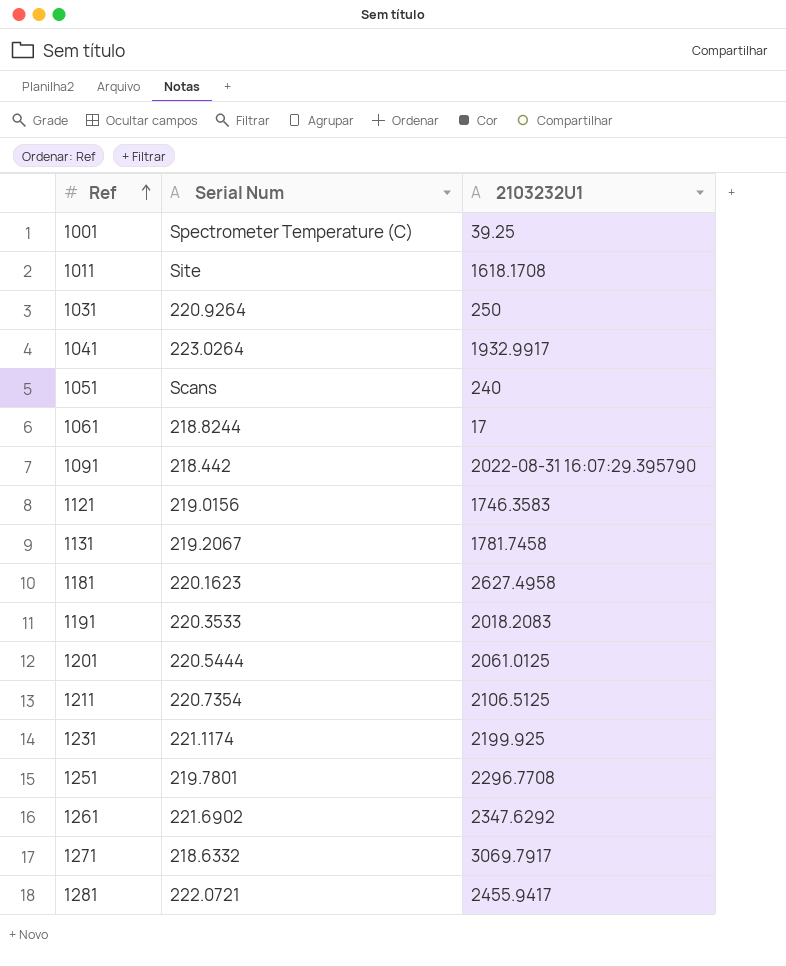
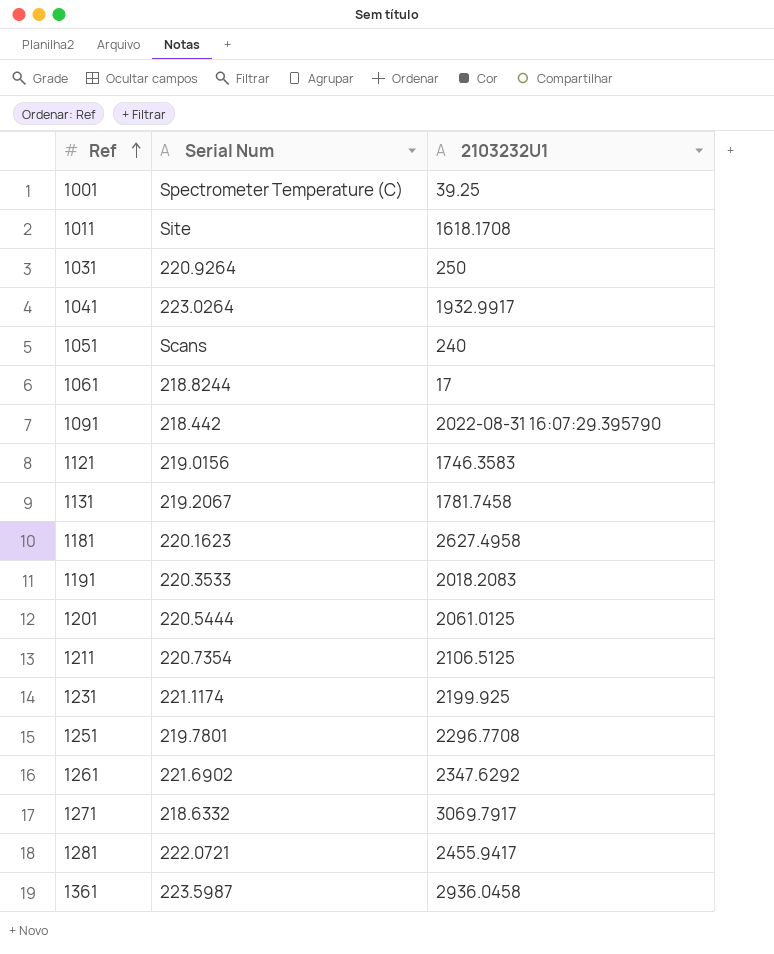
row 1361: none -> 223.5987 | 2936.0458

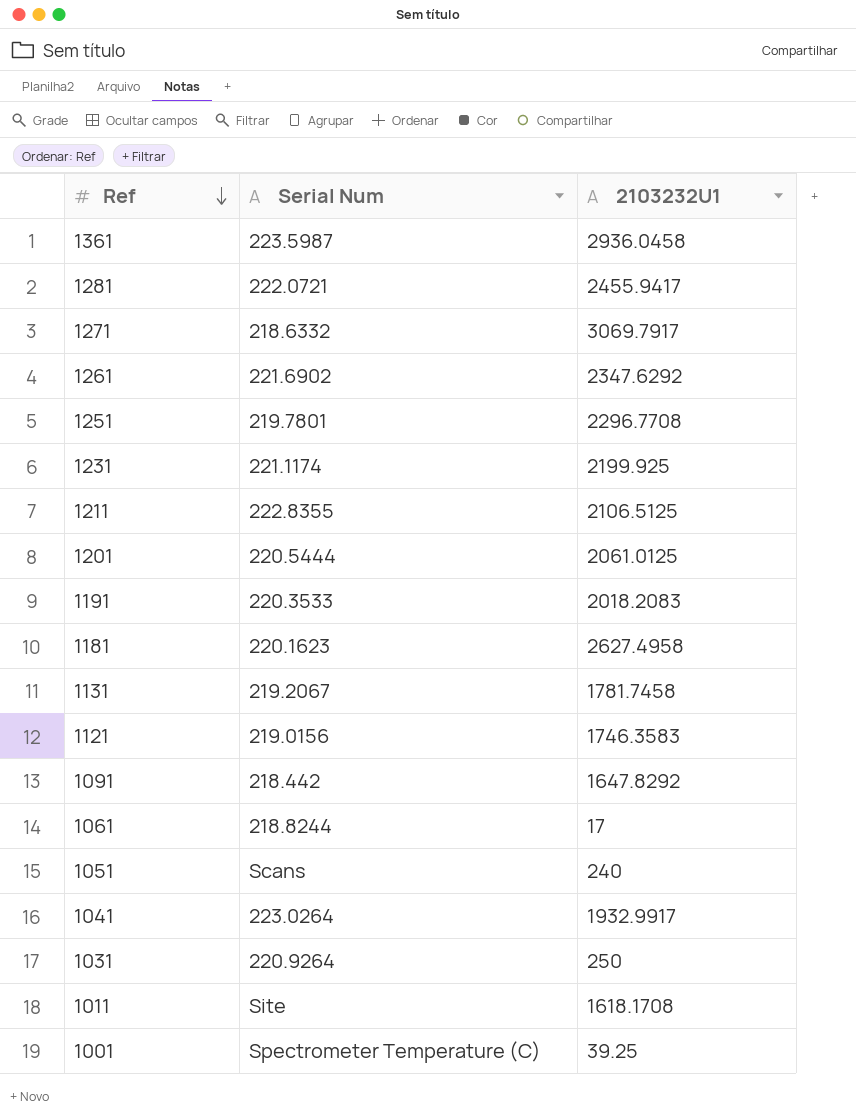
row order: Ref ascending -> Ref descending
1211 | Serial Num: 220.7354 -> 222.8355
1091 | 2103232U1: 2022-08-31 16:07:29.395790 -> 1647.8292

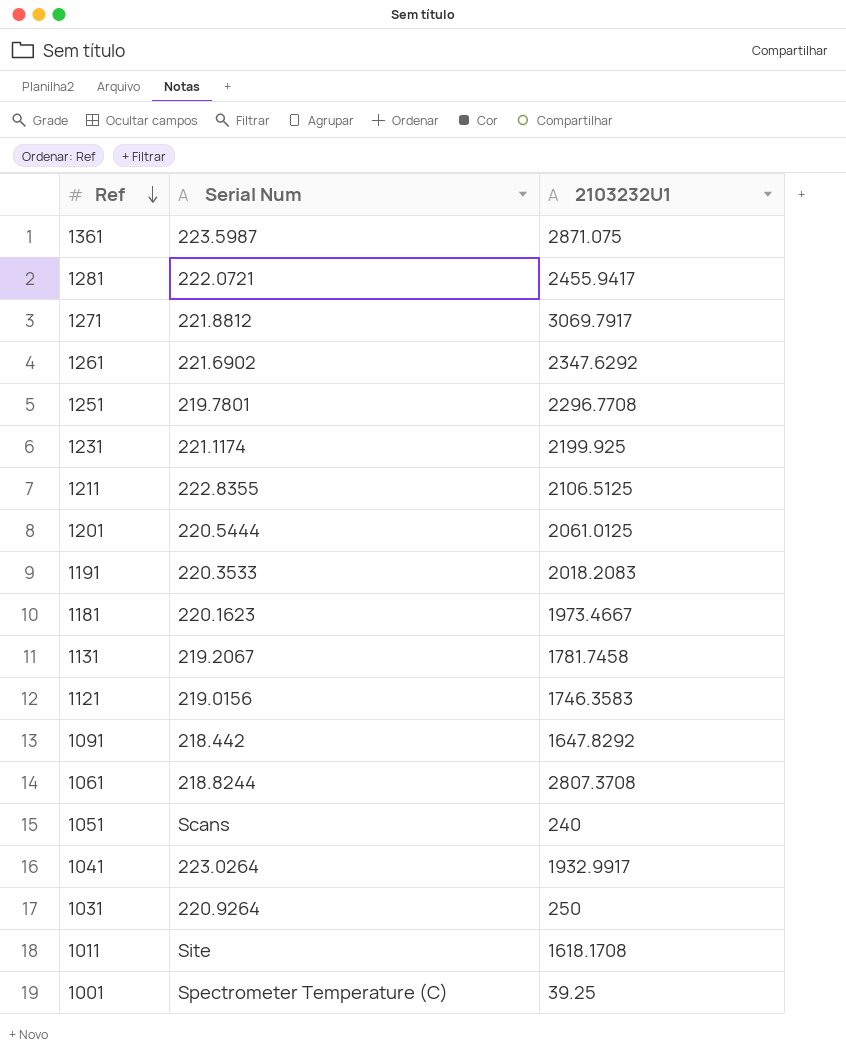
1361 | 2103232U1: 2936.0458 -> 2871.075
1271 | Serial Num: 218.6332 -> 221.8812
1181 | 2103232U1: 2627.4958 -> 1973.4667
1061 | 2103232U1: 17 -> 2807.3708

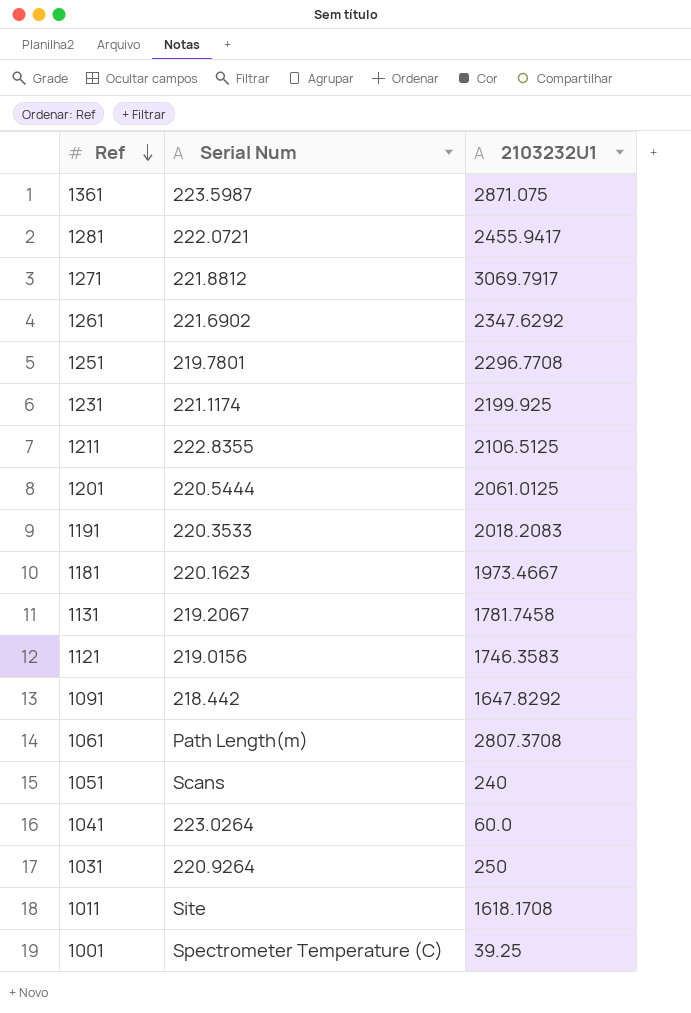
1061 | Serial Num: 218.8244 -> Path Length(m)
1041 | 2103232U1: 1932.9917 -> 60.0

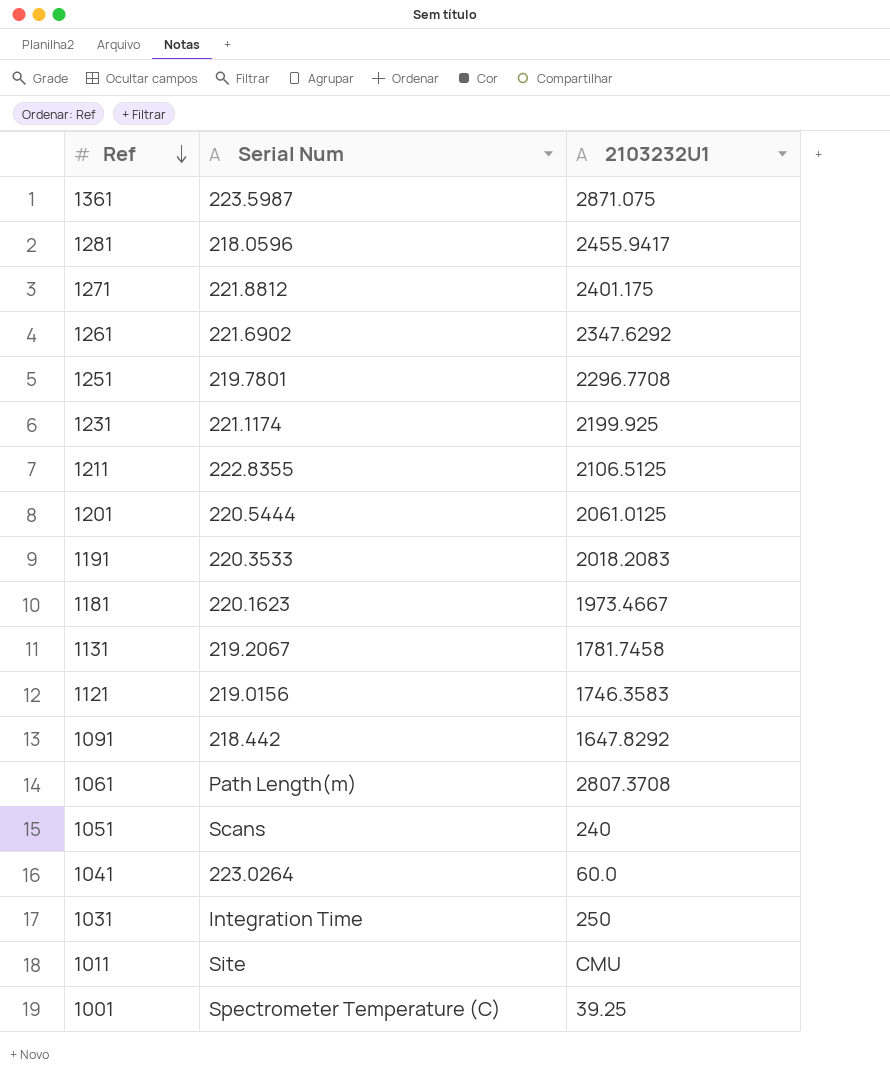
1281 | Serial Num: 222.0721 -> 218.0596
1271 | 2103232U1: 3069.7917 -> 2401.175
1031 | Serial Num: 220.9264 -> Integration Time
1011 | 2103232U1: 1618.1708 -> CMU

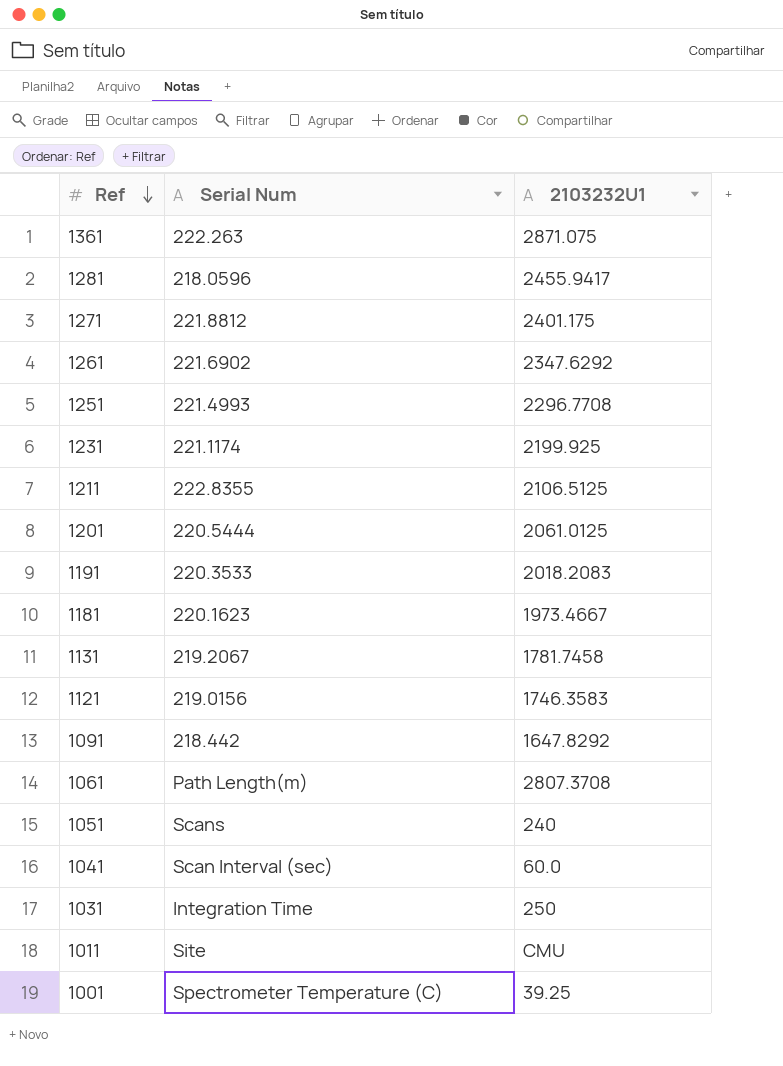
1361 | Serial Num: 223.5987 -> 222.263
1251 | Serial Num: 219.7801 -> 221.4993
1041 | Serial Num: 223.0264 -> Scan Interval (sec)

